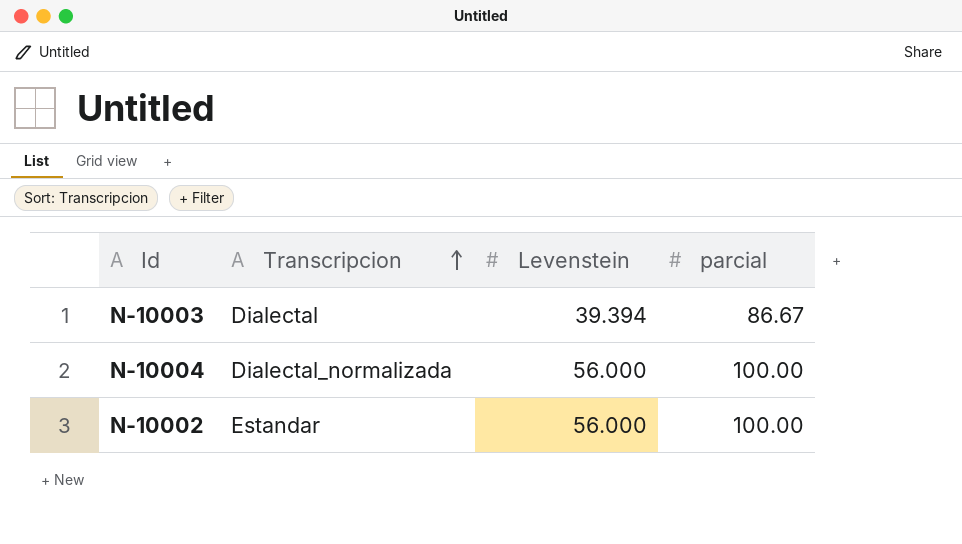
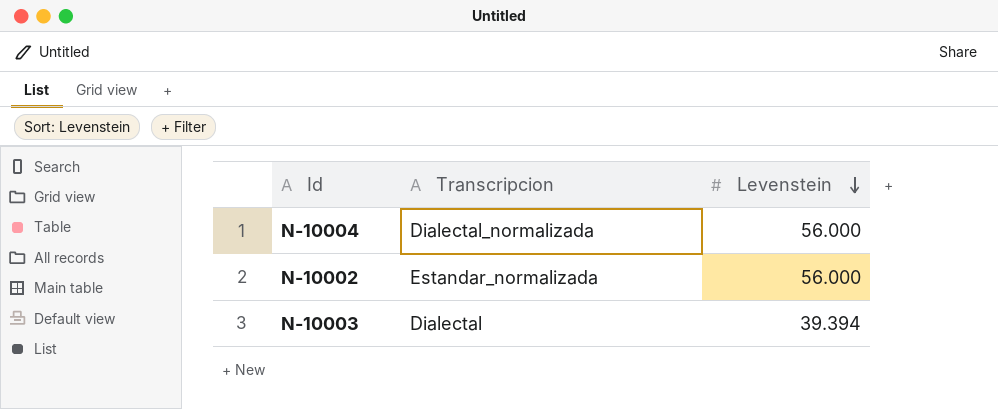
row order: Transcripcion ascending -> Levenstein descending
column parcial | position: 4 -> none
N-10002 | Transcripcion: Estandar -> Estandar_normalizada

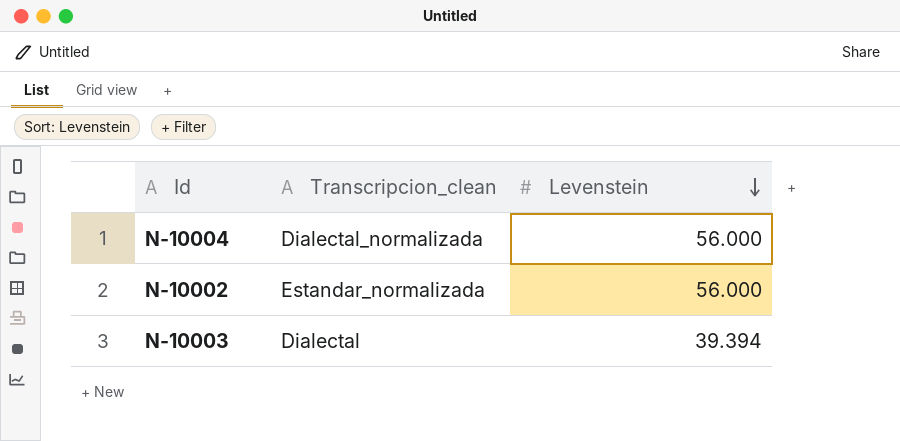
column name: Transcripcion -> Transcripcion_clean

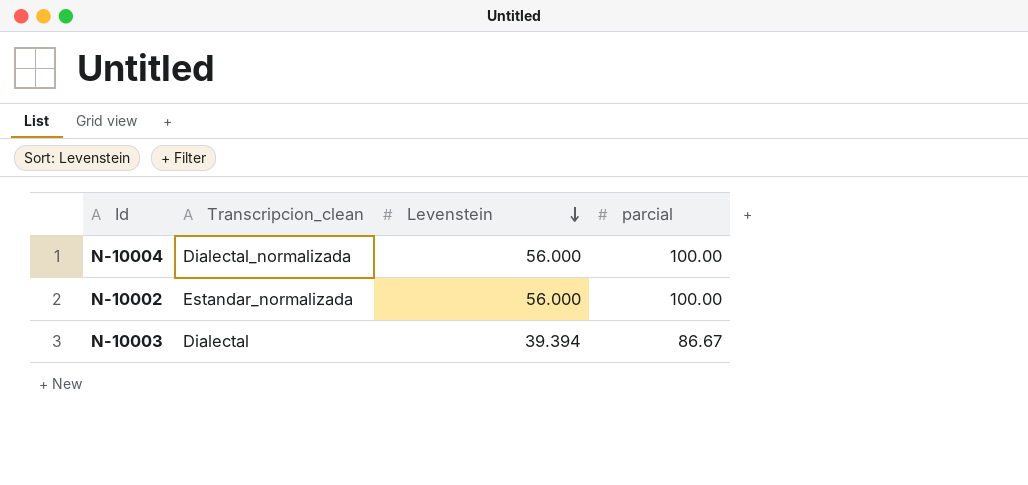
column parcial | position: none -> 4

